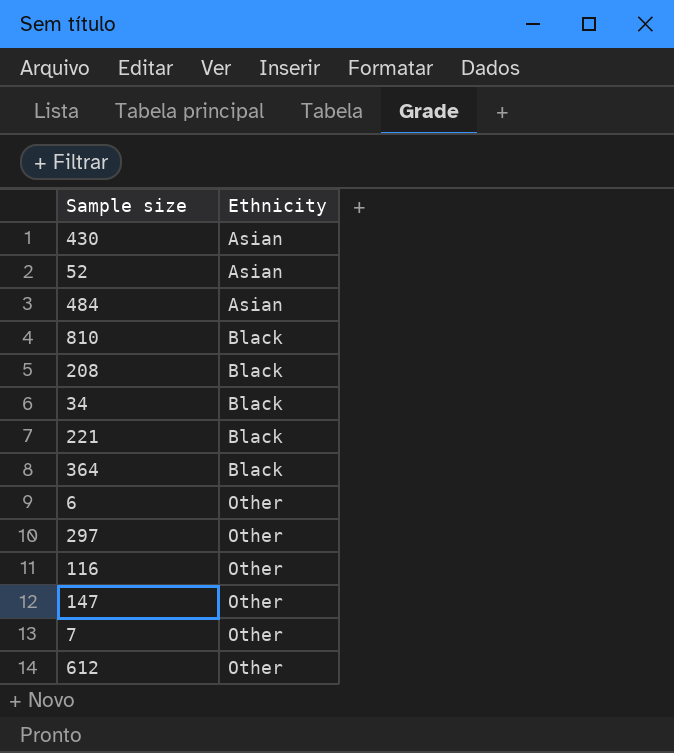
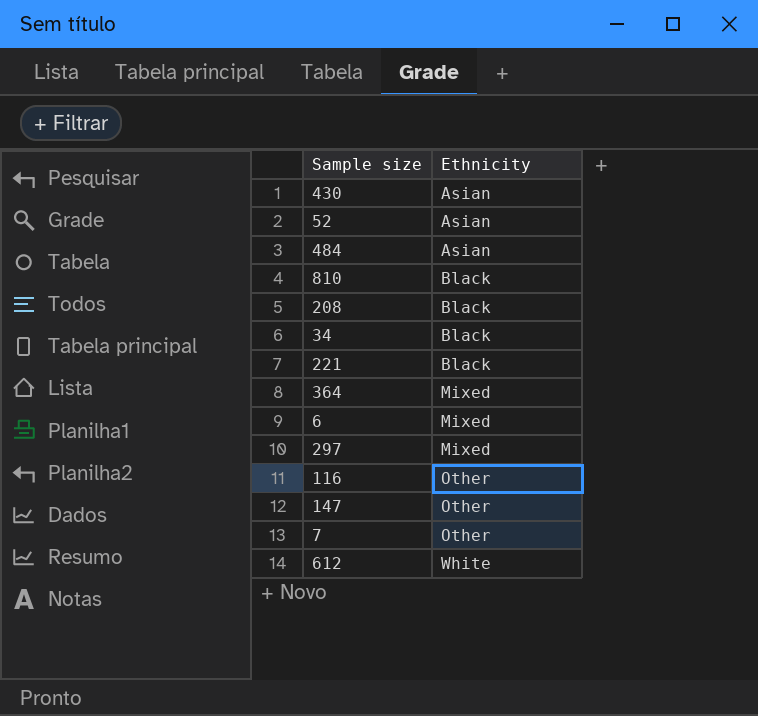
364 | Ethnicity: Black -> Mixed
6 | Ethnicity: Other -> Mixed
297 | Ethnicity: Other -> Mixed
612 | Ethnicity: Other -> White

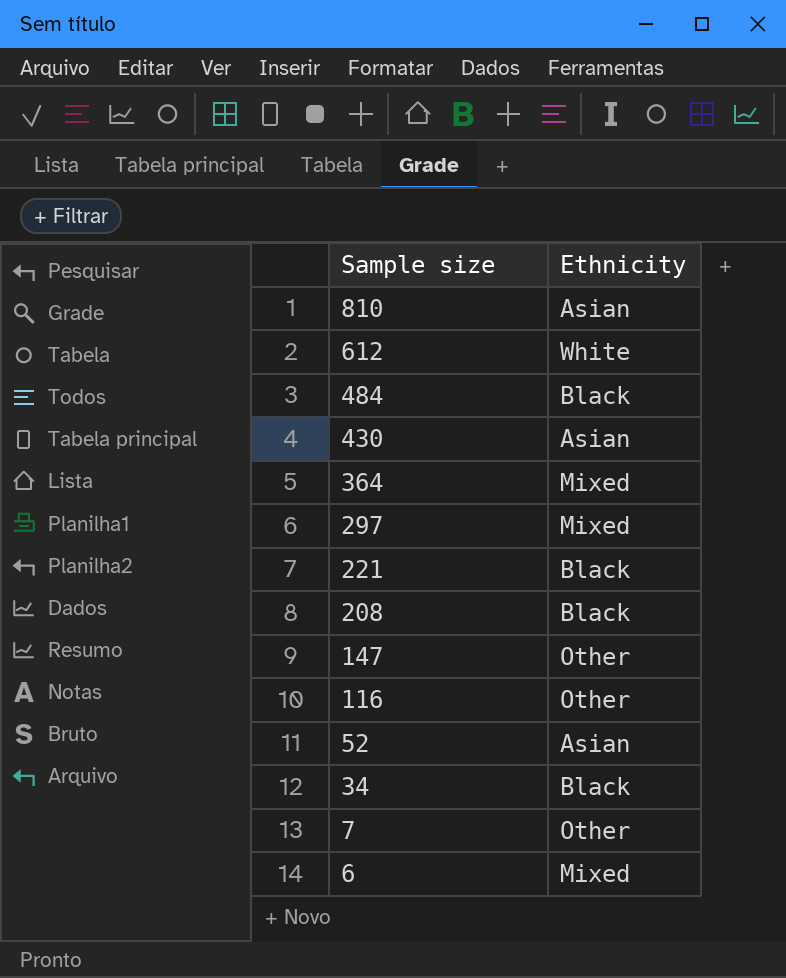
row order: Ethnicity ascending -> Sample size descending
810 | Ethnicity: Black -> Asian
484 | Ethnicity: Asian -> Black

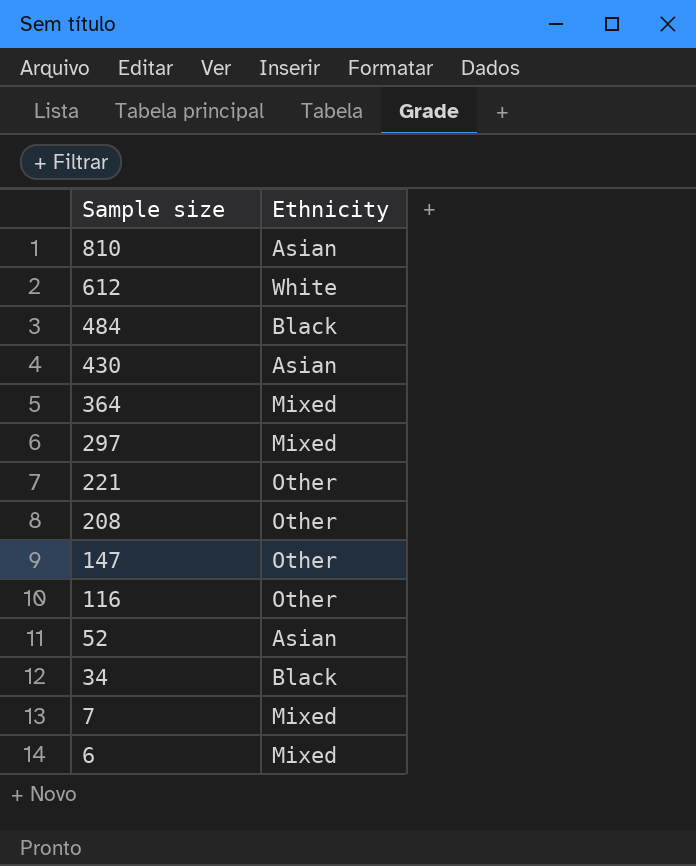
221 | Ethnicity: Black -> Other
208 | Ethnicity: Black -> Other
7 | Ethnicity: Other -> Mixed

